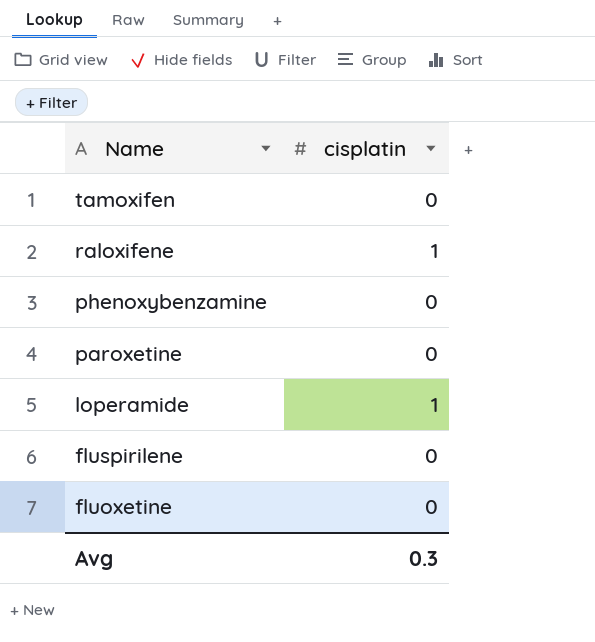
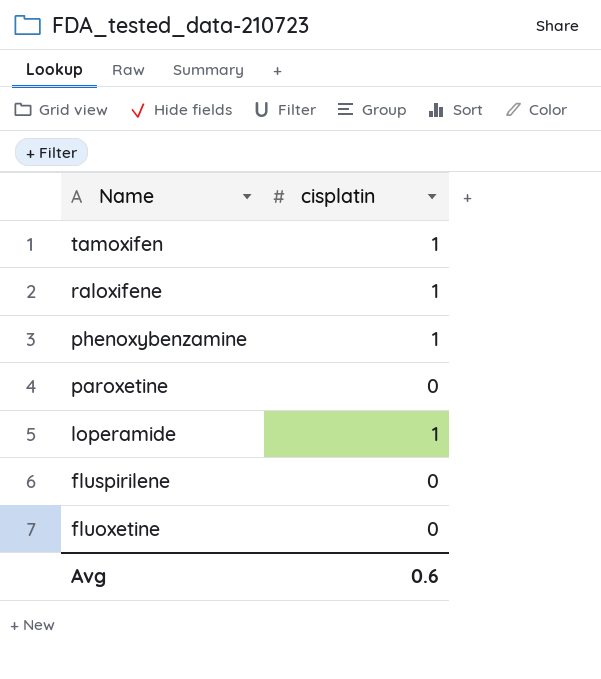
tamoxifen | cisplatin: 0 -> 1
phenoxybenzamine | cisplatin: 0 -> 1
Avg | cisplatin: 0.3 -> 0.6

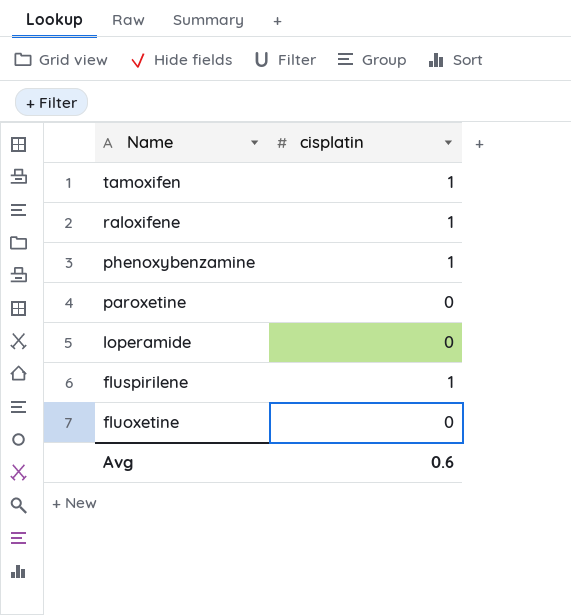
loperamide | cisplatin: 1 -> 0
fluspirilene | cisplatin: 0 -> 1

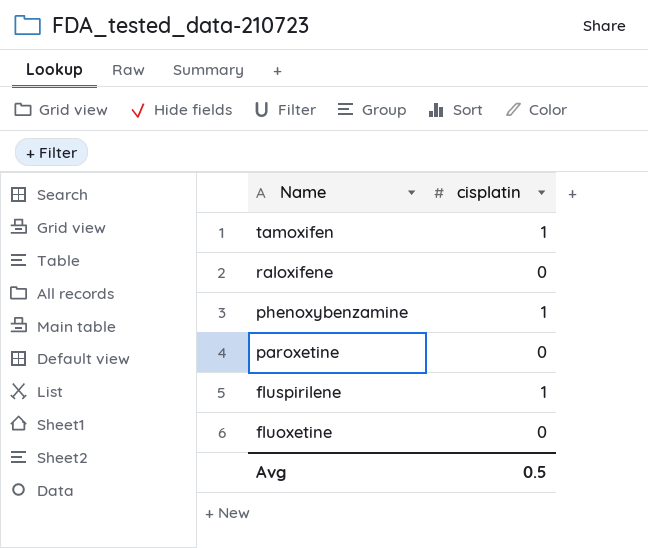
row loperamide: 0 -> none
raloxifene | cisplatin: 1 -> 0
Avg | cisplatin: 0.6 -> 0.5

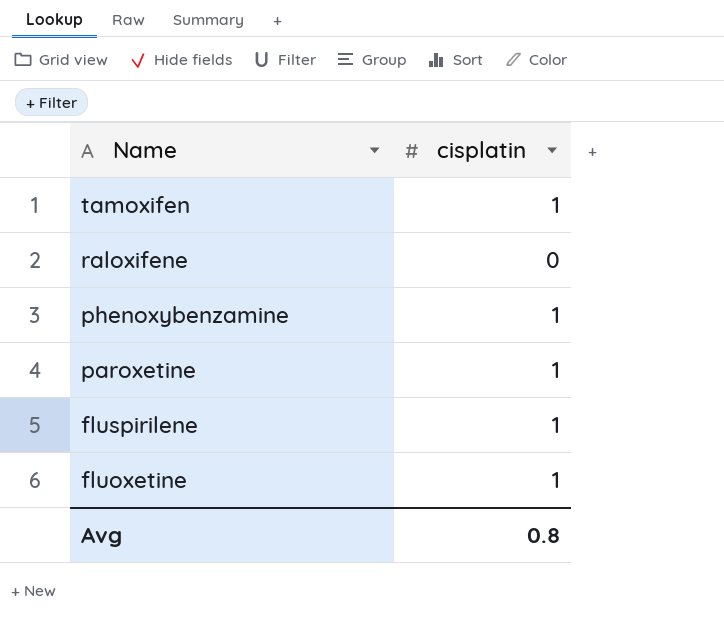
paroxetine | cisplatin: 0 -> 1
fluoxetine | cisplatin: 0 -> 1
Avg | cisplatin: 0.5 -> 0.8

